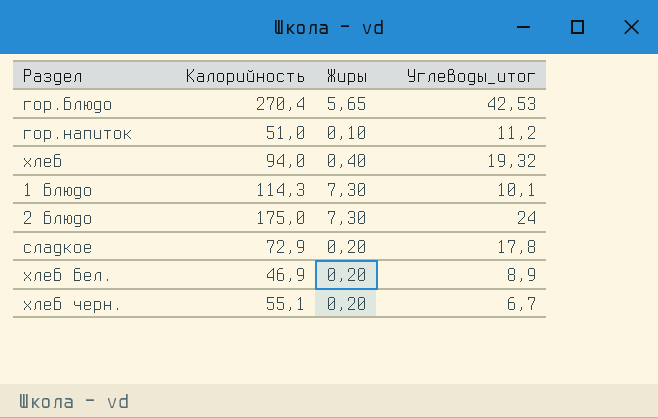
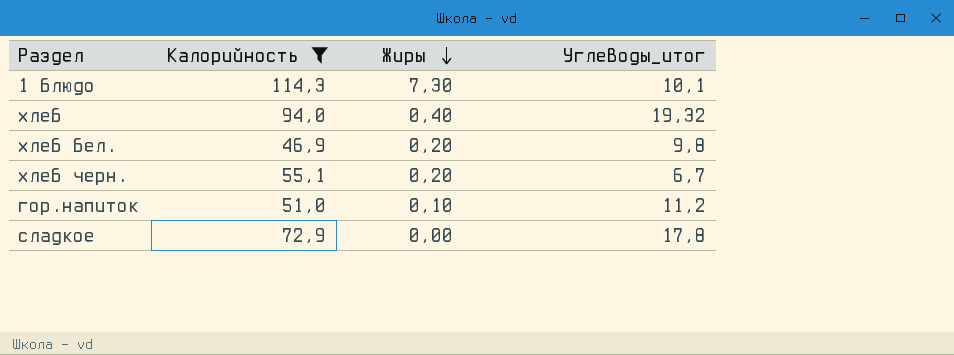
filter: none -> Калорийность <= 114,3
row order: none -> Жиры descending
хлеб бел. | Углеводы_итог: 8,9 -> 9,8
сладкое | Жиры: 0,20 -> 0,00

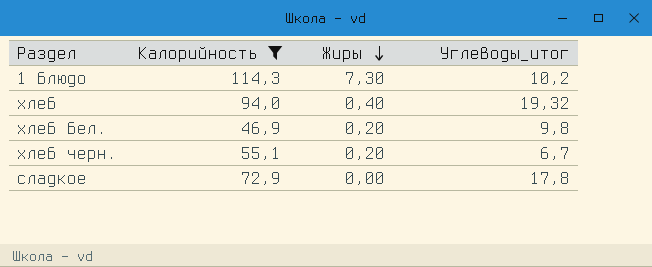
row гор.напиток: 51,0 | 0,10 | 11,2 -> none
1 блюдо | Углеводы_итог: 10,1 -> 10,2

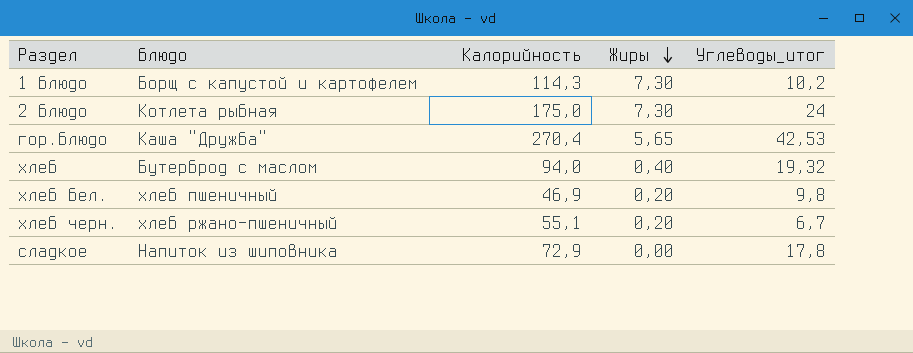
filter: Калорийность <= 114,3 -> none
column блюдо | position: none -> 2

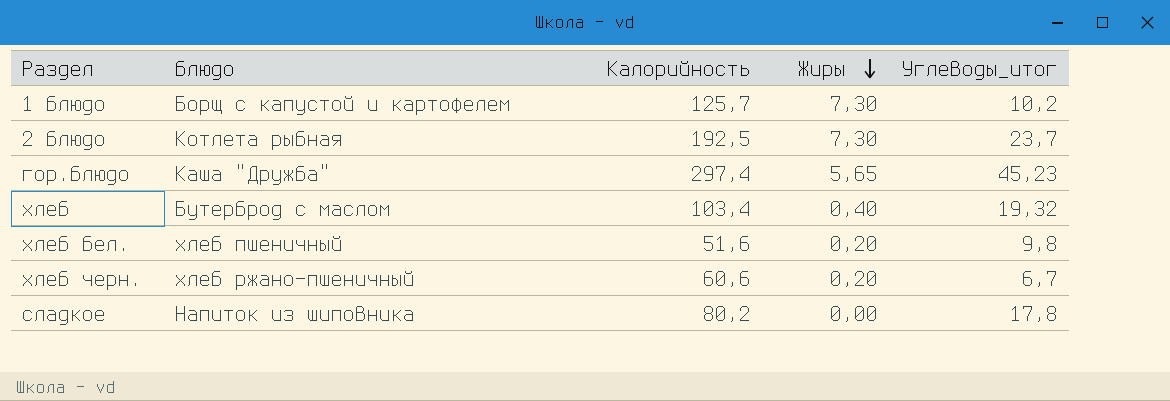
1 блюдо | Калорийность: 114,3 -> 125,7
2 блюдо | Калорийность: 175,0 -> 192,5
2 блюдо | Углеводы_итог: 24 -> 23,7
гор.блюдо | Калорийность: 270,4 -> 297,4
гор.блюдо | Углеводы_итог: 42,53 -> 45,23
хлеб | Калорийность: 94,0 -> 103,4
хлеб бел. | Калорийность: 46,9 -> 51,6
хлеб черн. | Калорийность: 55,1 -> 60,6
сладкое | Калорийность: 72,9 -> 80,2

